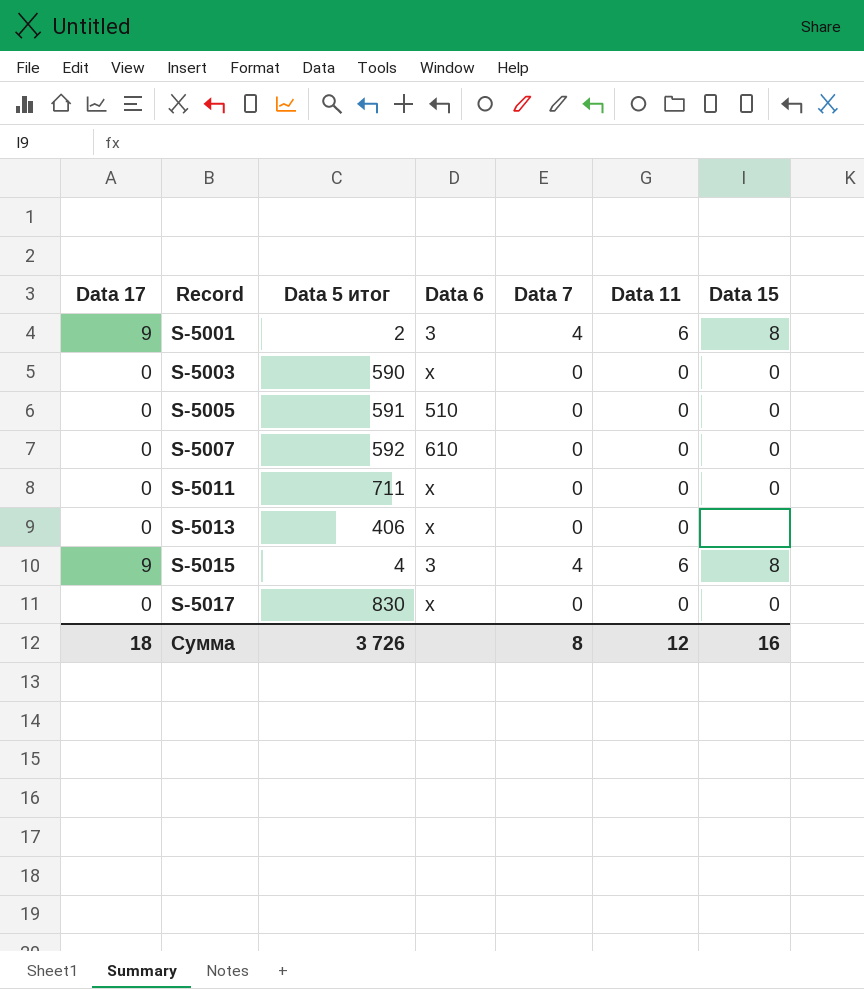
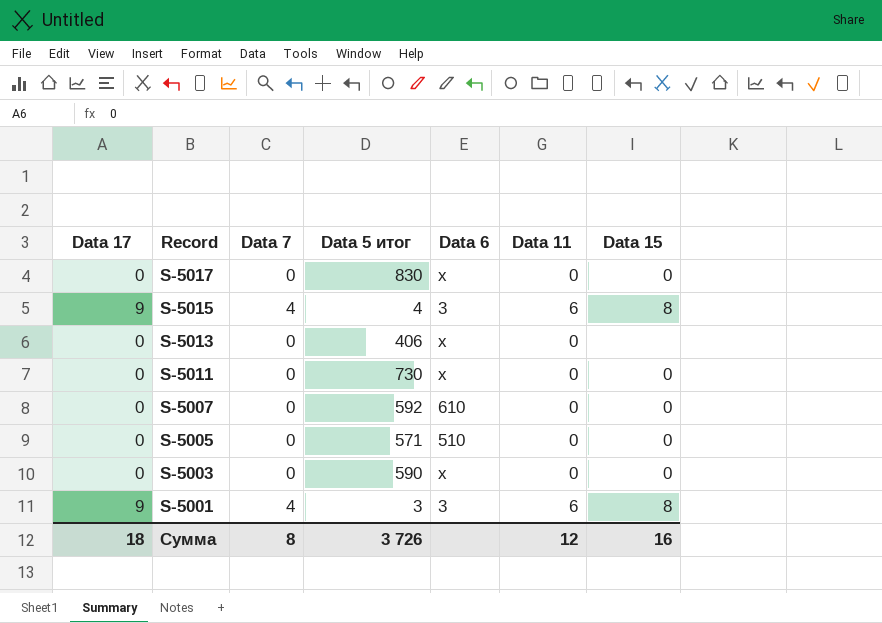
row order: Record ascending -> Record descending
column Data 7 | position: 5 -> 3
S-5011 | Data 5 итог: 711 -> 730
S-5005 | Data 5 итог: 591 -> 571
S-5001 | Data 5 итог: 2 -> 3

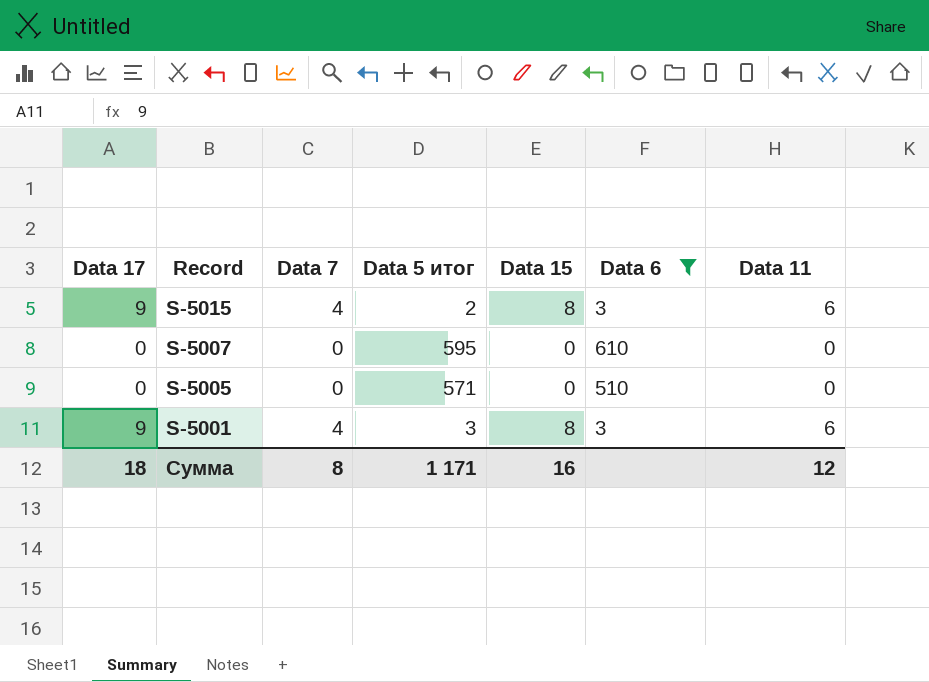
filter: none -> Data 6 != х
column Data 15 | position: 7 -> 5
S-5015 | Data 5 итог: 4 -> 2
S-5007 | Data 5 итог: 592 -> 595
Сумма | Data 5 итог: 3 726 -> 1 171

